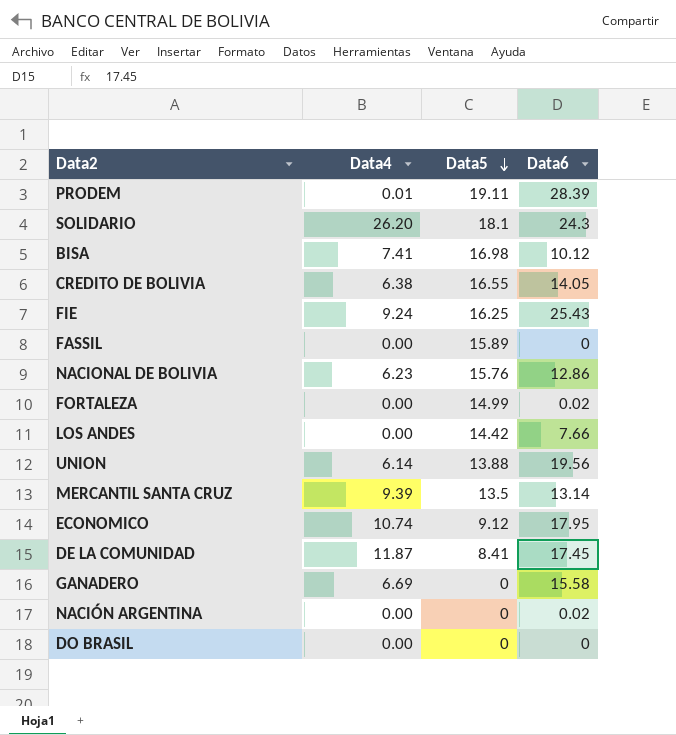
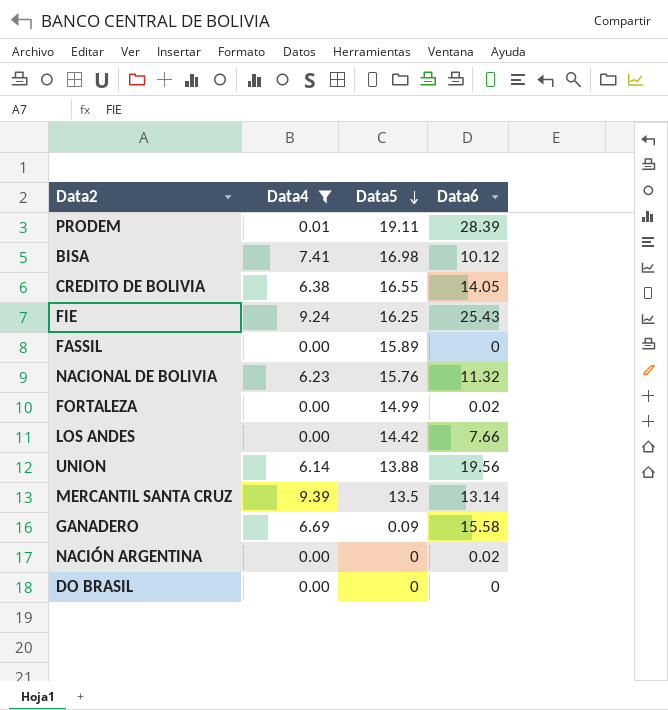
filter: none -> Data4 <= 9.39
NACIONAL DE BOLIVIA | Data6: 12.86 -> 11.32
GANADERO | Data5: 0 -> 0.09

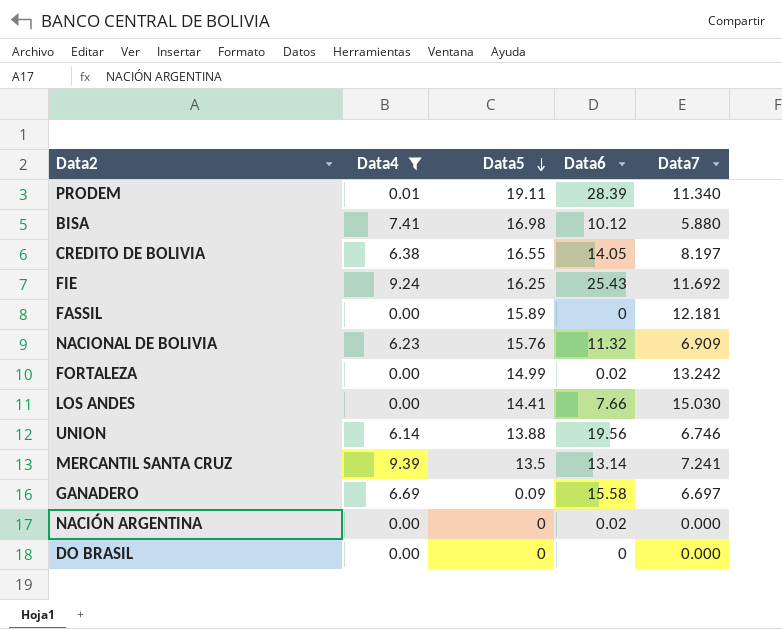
column Data7 | position: none -> 5
LOS ANDES | Data5: 14.42 -> 14.41

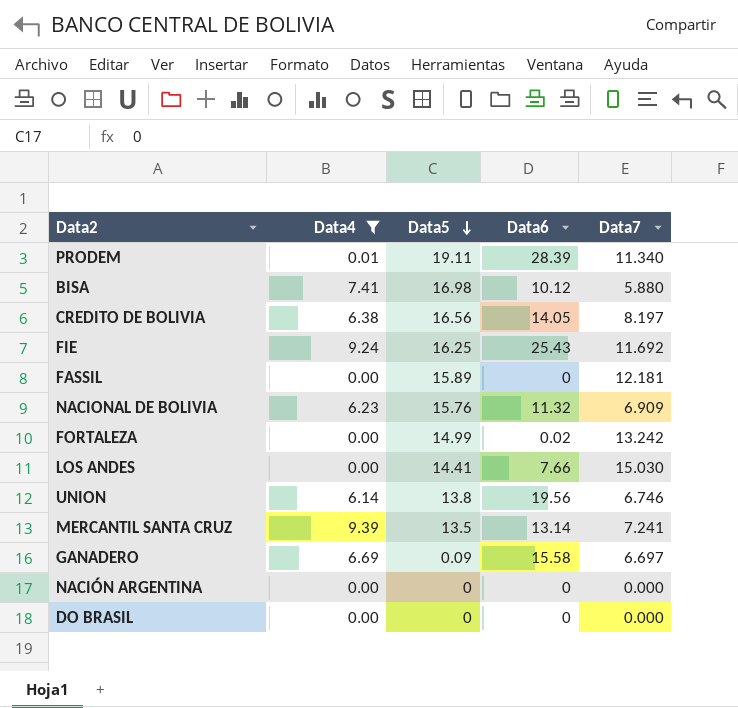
CREDITO DE BOLIVIA | Data5: 16.55 -> 16.56
UNION | Data5: 13.88 -> 13.8
NACIÓN ARGENTINA | Data6: 0.02 -> 0

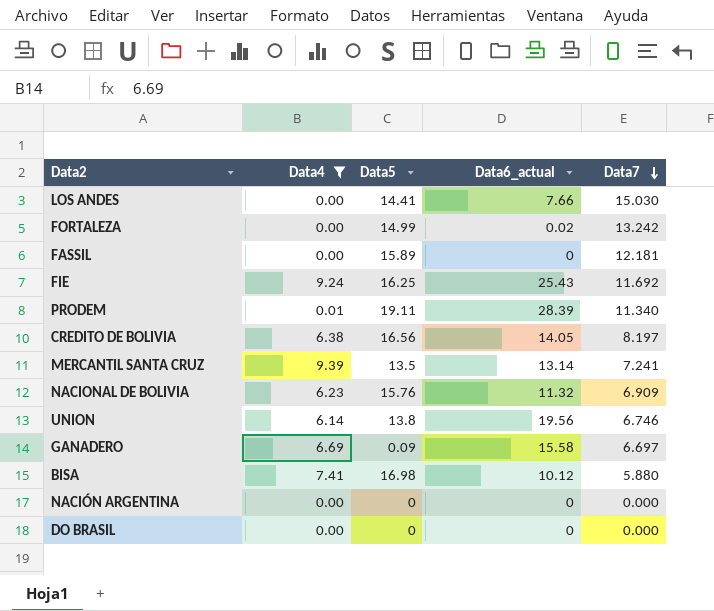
row order: Data5 descending -> Data7 descending
column name: Data6 -> Data6_actual

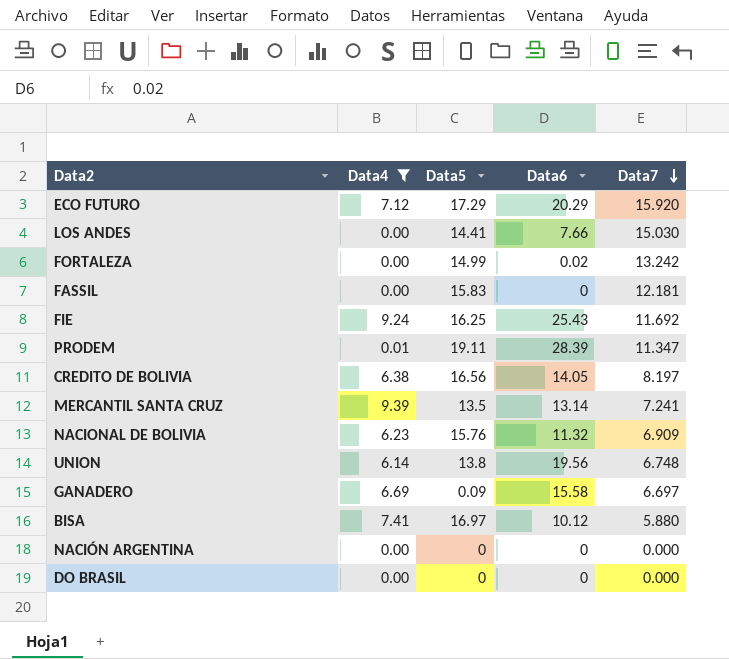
column name: Data6_actual -> Data6
row ECO FUTURO: none -> 7.12 | 17.29 | 20.29 | 15.920
FASSIL | Data5: 15.89 -> 15.83
PRODEM | Data7: 11.340 -> 11.347
UNION | Data7: 6.746 -> 6.748
BISA | Data5: 16.98 -> 16.97

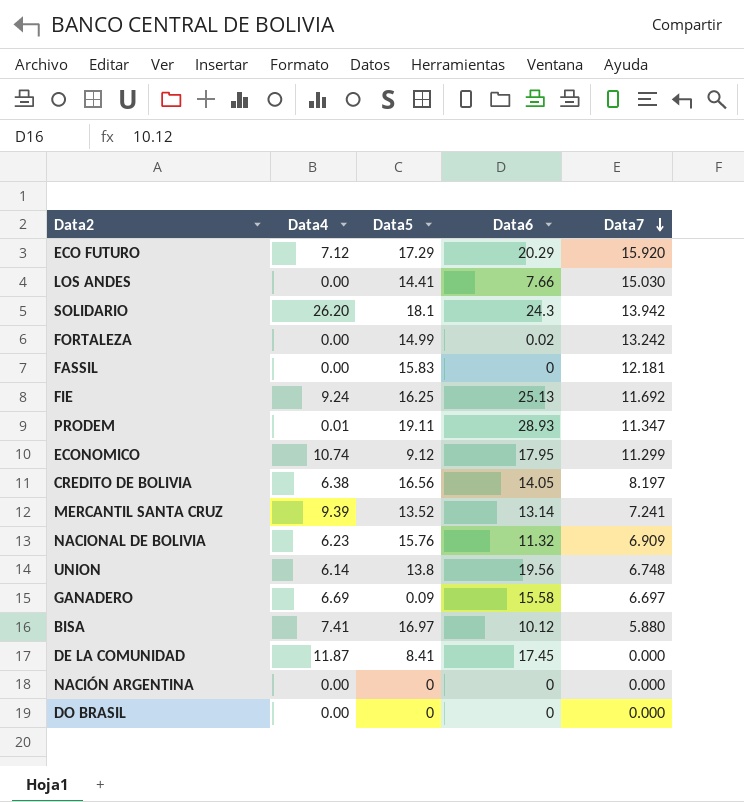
filter: Data4 <= 9.39 -> none
FIE | Data6: 25.43 -> 25.13
PRODEM | Data6: 28.39 -> 28.93
MERCANTIL SANTA CRUZ | Data5: 13.5 -> 13.52

